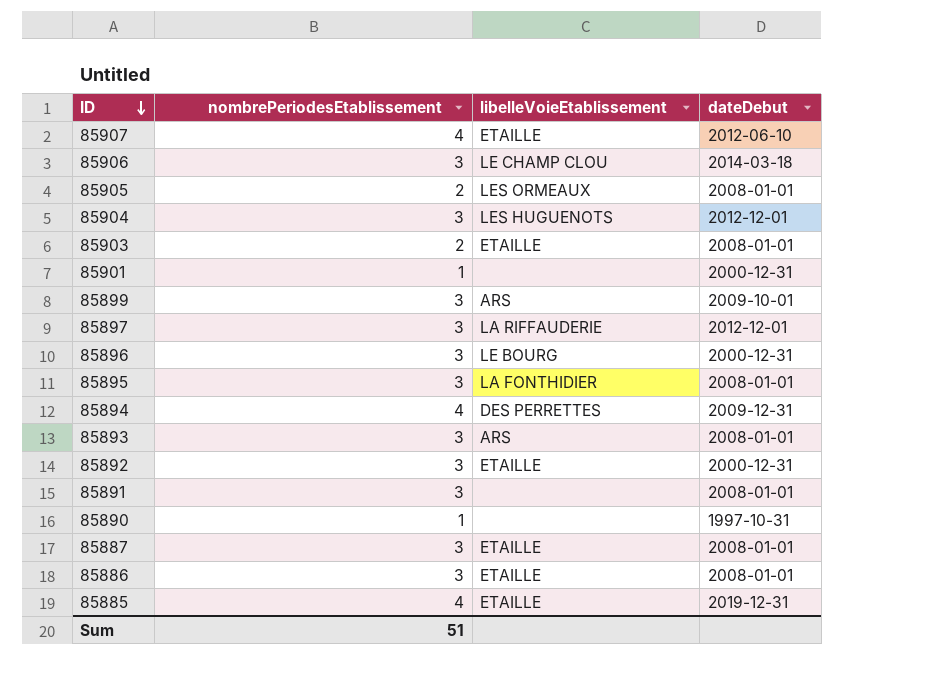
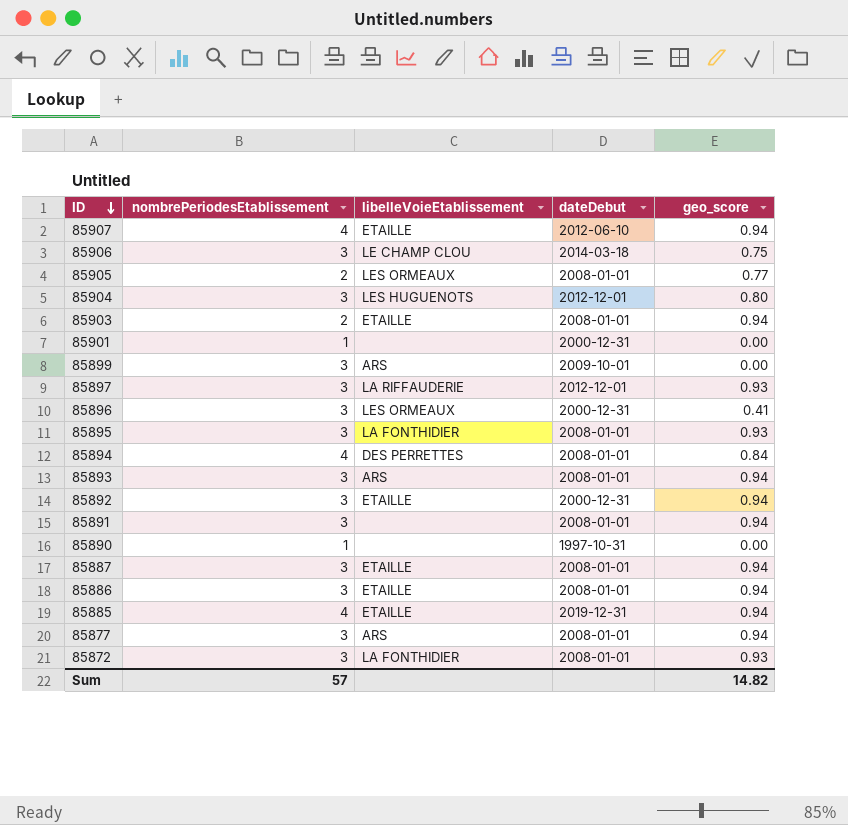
column geo_score | position: none -> 5
85896 | libelleVoieEtablissement: LE BOURG -> LES ORMEAUX
85894 | dateDebut: 2009-12-31 -> 2008-01-01
row 85877: none -> 3 | ARS | 2008-01-01 | 0.94
row 85872: none -> 3 | LA FONTHIDIER | 2008-01-01 | 0.93
Sum | nombrePeriodesEtablissement: 51 -> 57

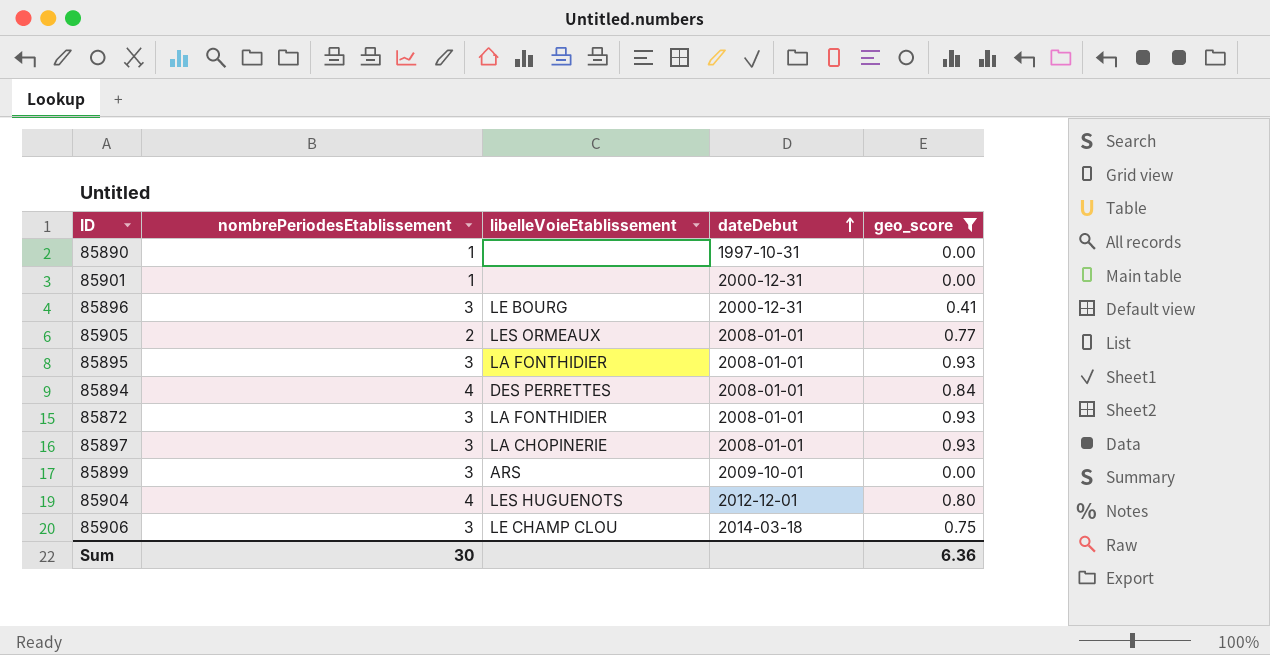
filter: none -> geo_score != 0.94
row order: ID descending -> dateDebut ascending
85896 | libelleVoieEtablissement: LES ORMEAUX -> LE BOURG
85897 | libelleVoieEtablissement: LA RIFFAUDERIE -> LA CHOPINERIE
85897 | dateDebut: 2012-12-01 -> 2008-01-01
85904 | nombrePeriodesEtablissement: 3 -> 4
Sum | nombrePeriodesEtablissement: 57 -> 30
Sum | geo_score: 14.82 -> 6.36

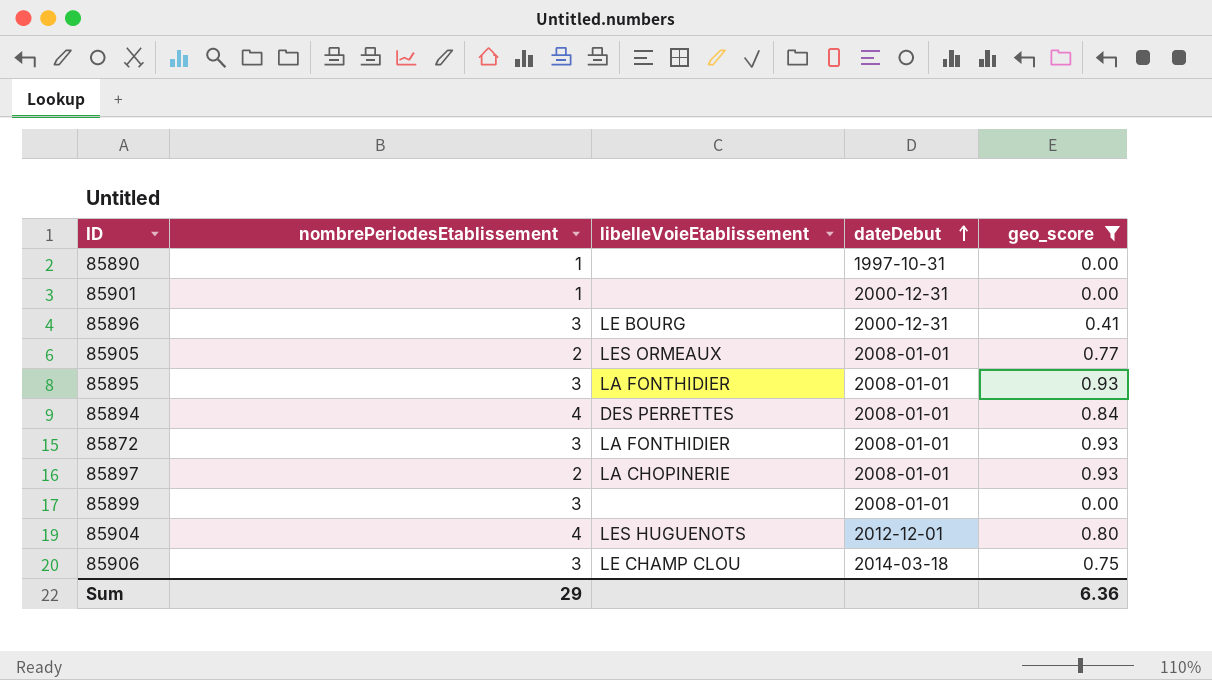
85897 | nombrePeriodesEtablissement: 3 -> 2
85899 | libelleVoieEtablissement: ARS -> none
85899 | dateDebut: 2009-10-01 -> 2008-01-01
Sum | nombrePeriodesEtablissement: 30 -> 29

